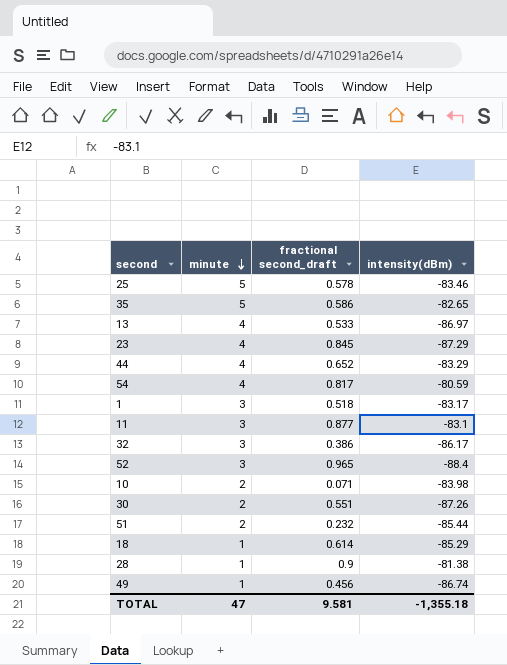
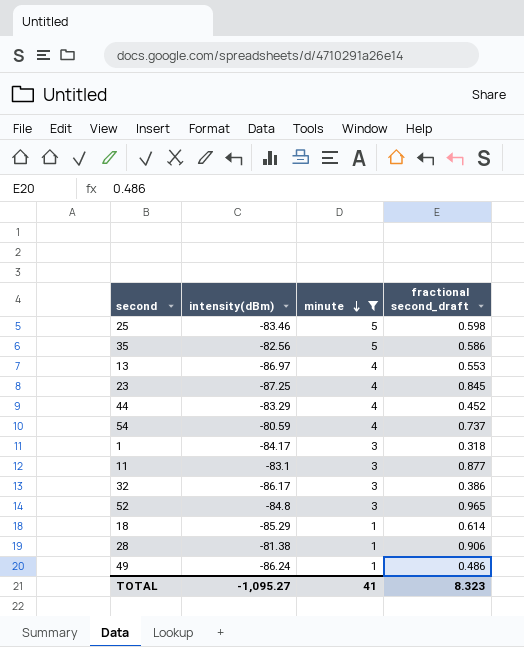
filter: none -> minute != 2
column intensity(dBm) | position: 4 -> 2
25 | fractional second_draft: 0.578 -> 0.598
35 | intensity(dBm): -82.65 -> -82.56
13 | fractional second_draft: 0.533 -> 0.553
23 | intensity(dBm): -87.29 -> -87.25
44 | fractional second_draft: 0.652 -> 0.452
54 | fractional second_draft: 0.817 -> 0.737
1 | intensity(dBm): -83.17 -> -84.17
1 | fractional second_draft: 0.518 -> 0.318
52 | intensity(dBm): -88.4 -> -84.8
28 | fractional second_draft: 0.9 -> 0.906
49 | intensity(dBm): -86.74 -> -86.24
49 | fractional second_draft: 0.456 -> 0.486
TOTAL | intensity(dBm): -1,355.18 -> -1,095.27
TOTAL | minute: 47 -> 41
TOTAL | fractional second_draft: 9.581 -> 8.323

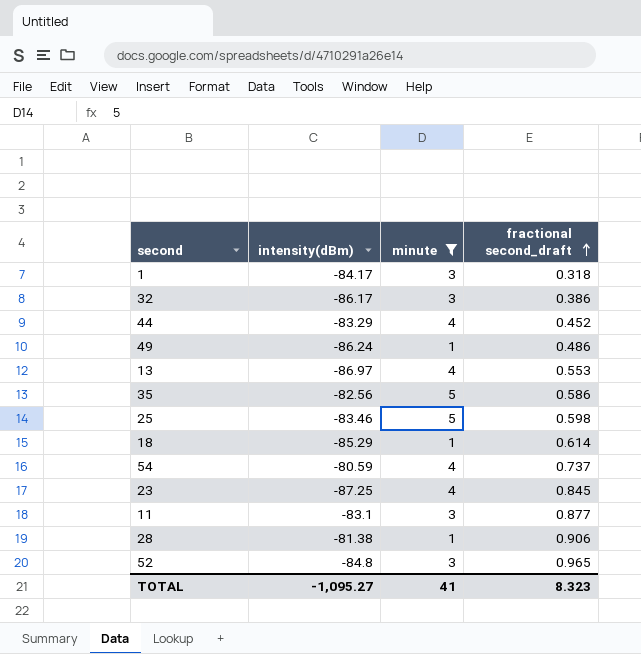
row order: minute descending -> fractional second_draft ascending

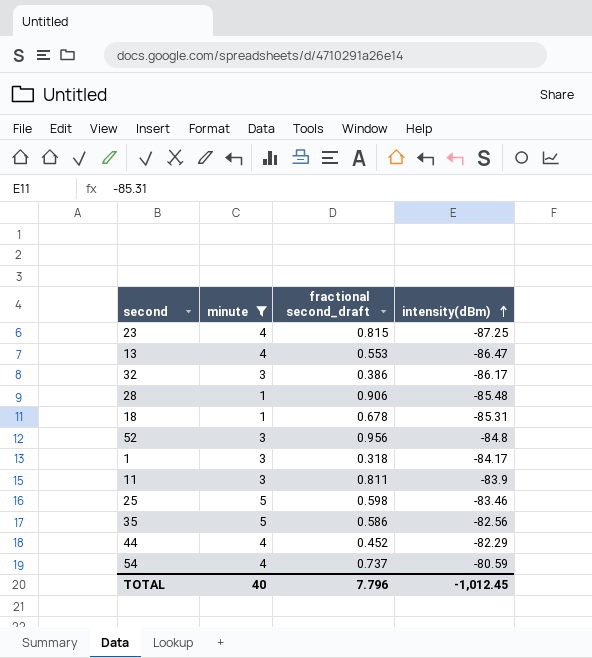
row order: fractional second_draft ascending -> intensity(dBm) ascending
column intensity(dBm) | position: 2 -> 4
row 49: -86.24 | 1 | 0.486 -> none
23 | fractional second_draft: 0.845 -> 0.815
13 | intensity(dBm): -86.97 -> -86.47
28 | intensity(dBm): -81.38 -> -85.48
18 | fractional second_draft: 0.614 -> 0.678
18 | intensity(dBm): -85.29 -> -85.31
52 | fractional second_draft: 0.965 -> 0.956
11 | fractional second_draft: 0.877 -> 0.811
11 | intensity(dBm): -83.1 -> -83.9
44 | intensity(dBm): -83.29 -> -82.29
TOTAL | minute: 41 -> 40
TOTAL | fractional second_draft: 8.323 -> 7.796
TOTAL | intensity(dBm): -1,095.27 -> -1,012.45

